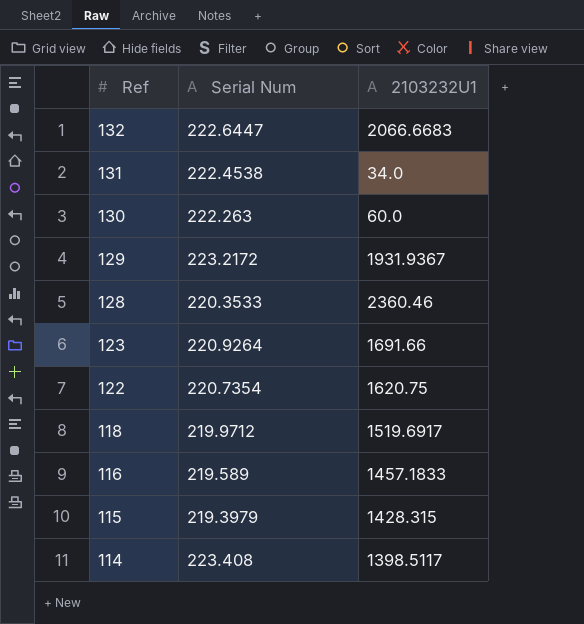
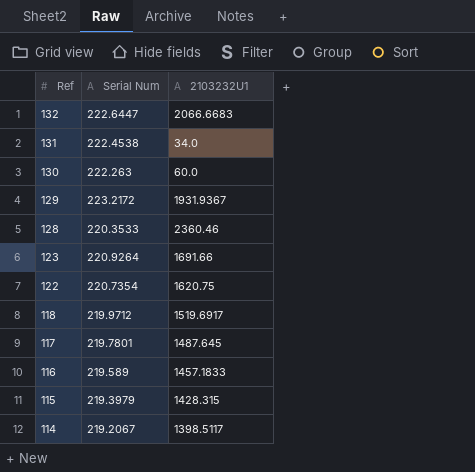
row 117: none -> 219.7801 | 1487.645
114 | Serial Num: 223.408 -> 219.2067

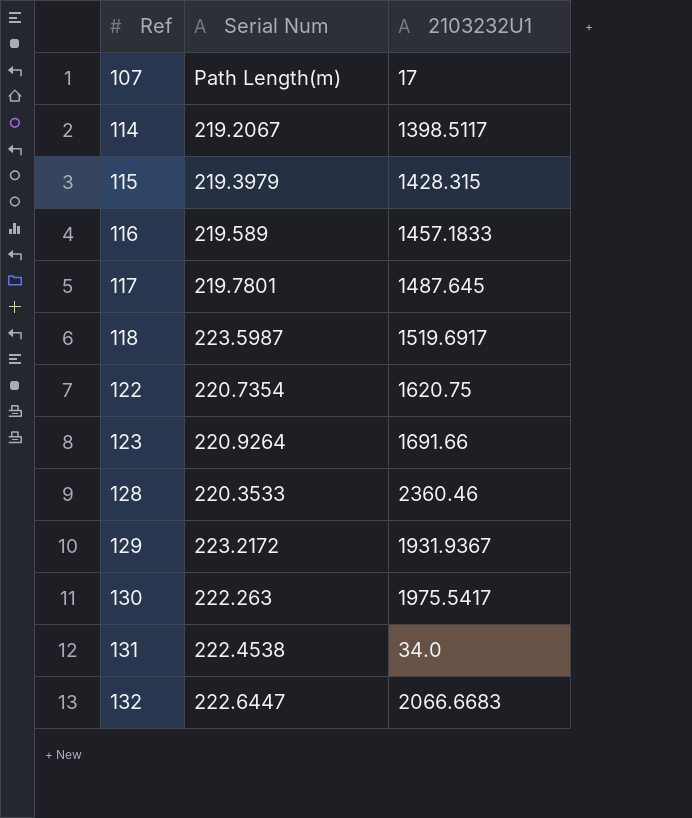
row order: Ref descending -> Ref ascending
row 107: none -> Path Length(m) | 17
118 | Serial Num: 219.9712 -> 223.5987
130 | 2103232U1: 60.0 -> 1975.5417

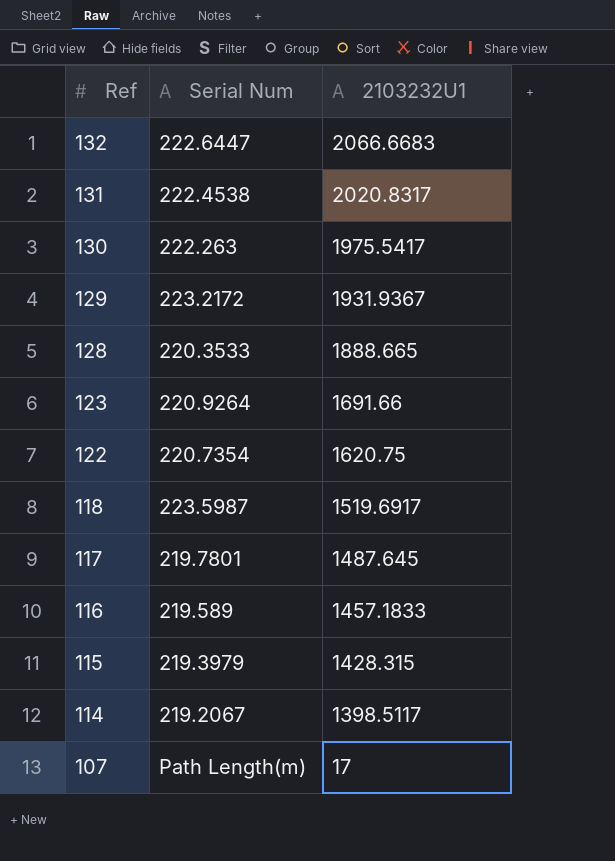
row order: Ref ascending -> Ref descending
131 | 2103232U1: 34.0 -> 2020.8317
128 | 2103232U1: 2360.46 -> 1888.665

